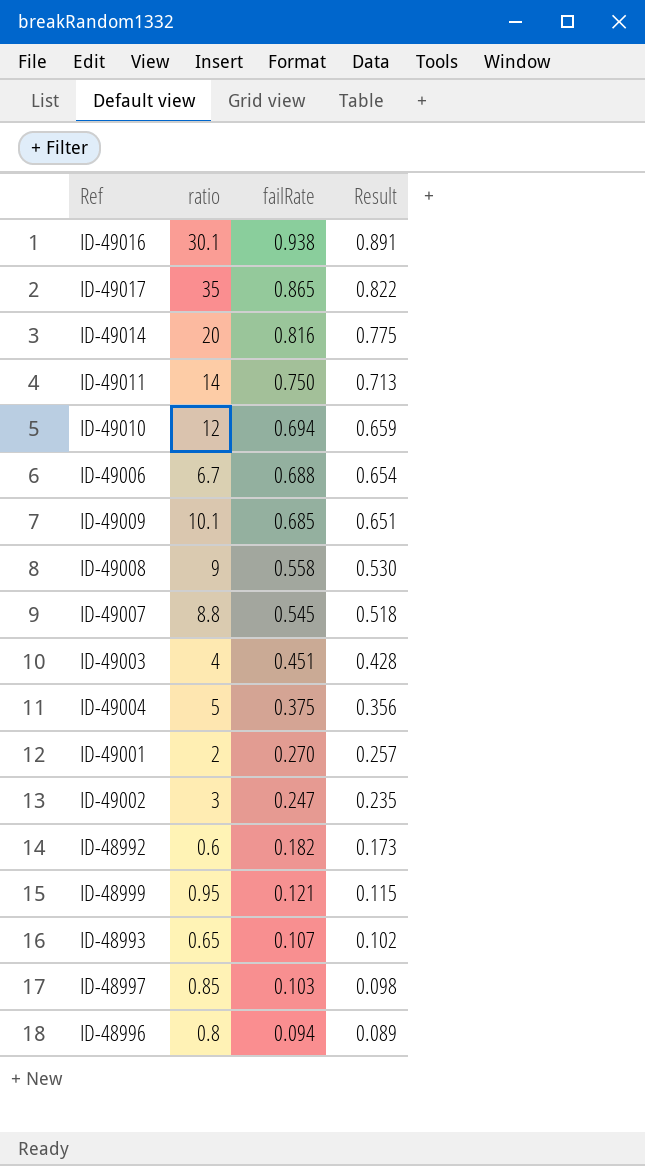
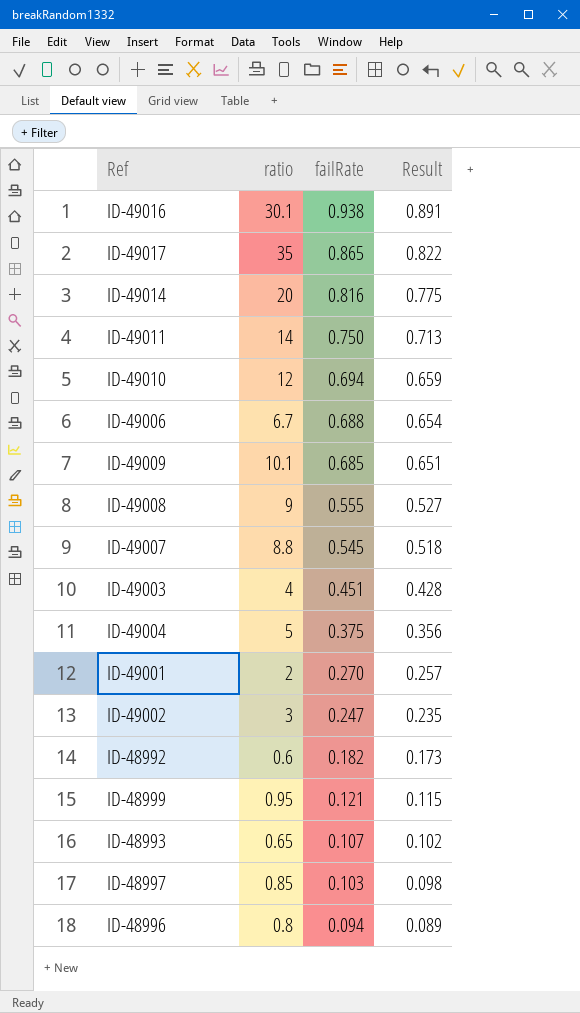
ID-49008 | failRate: 0.558 -> 0.555
ID-49008 | Result: 0.530 -> 0.527

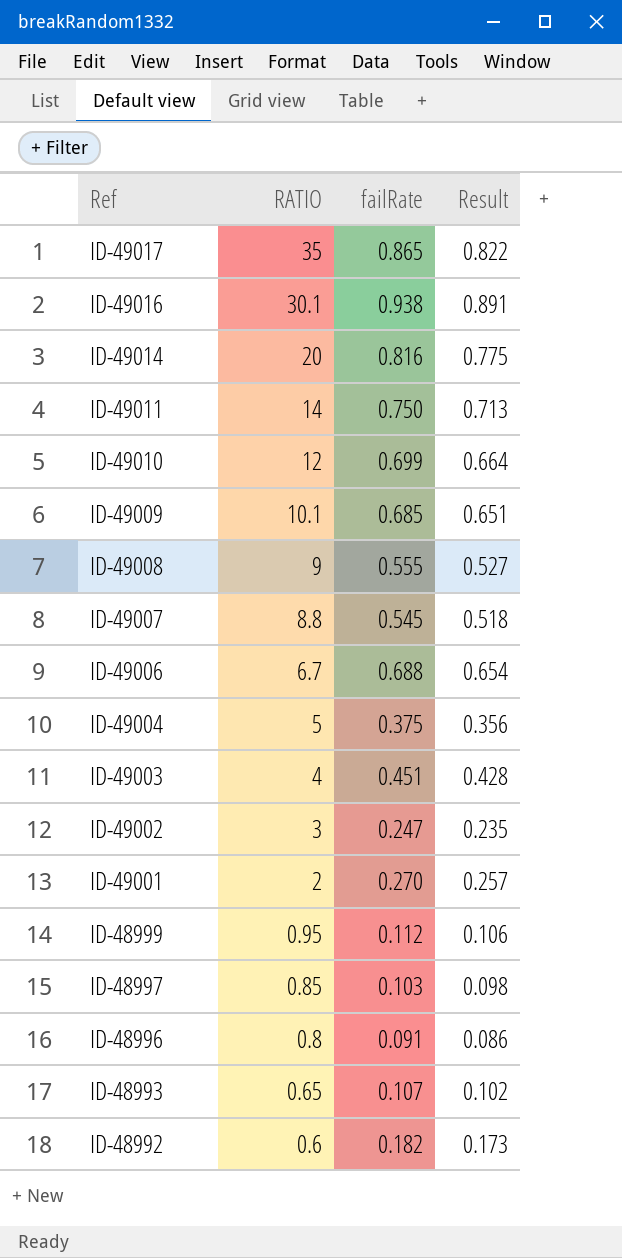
row order: failRate descending -> Ref descending
column name: ratio -> RATIO
ID-49010 | failRate: 0.694 -> 0.699
ID-49010 | Result: 0.659 -> 0.664
ID-48999 | failRate: 0.121 -> 0.112
ID-48999 | Result: 0.115 -> 0.106
ID-48996 | failRate: 0.094 -> 0.091
ID-48996 | Result: 0.089 -> 0.086

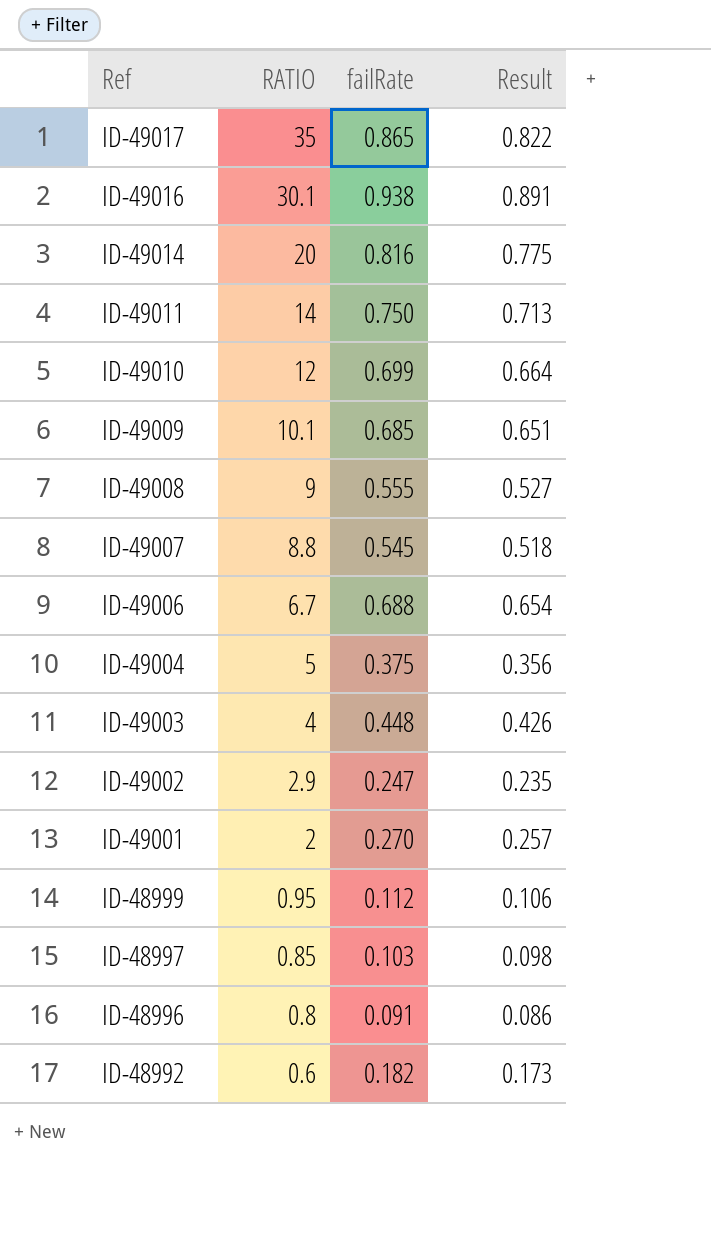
row ID-48993: 0.65 | 0.107 | 0.102 -> none
ID-49003 | failRate: 0.451 -> 0.448
ID-49003 | Result: 0.428 -> 0.426
ID-49002 | RATIO: 3 -> 2.9

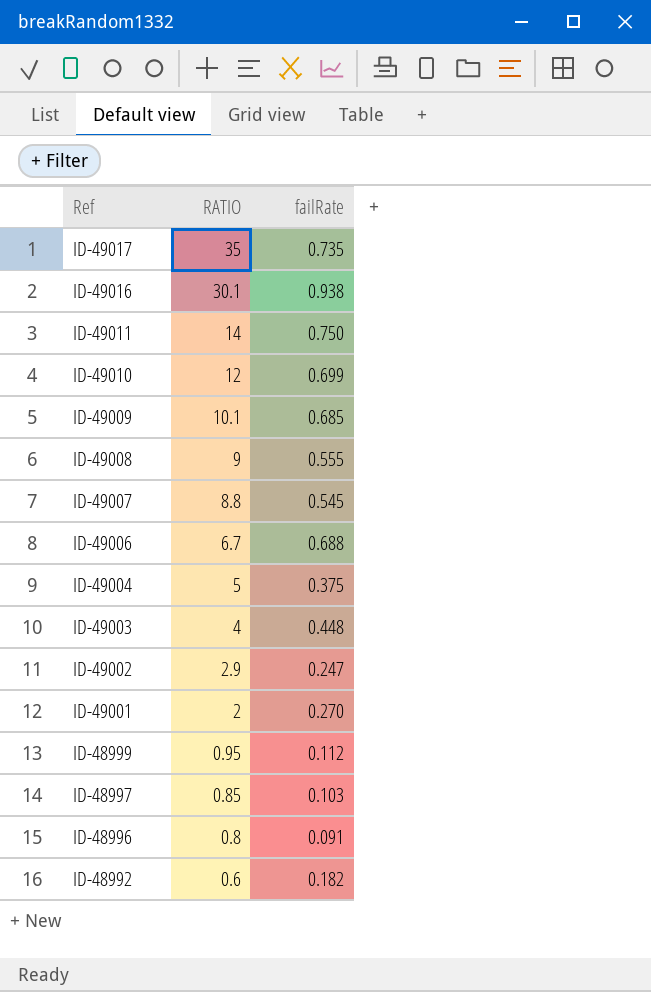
column Result | formula: [failRate] * 0.95 -> none
row ID-49014: 20 | 0.816 | 0.775 -> none
ID-49017 | failRate: 0.865 -> 0.735

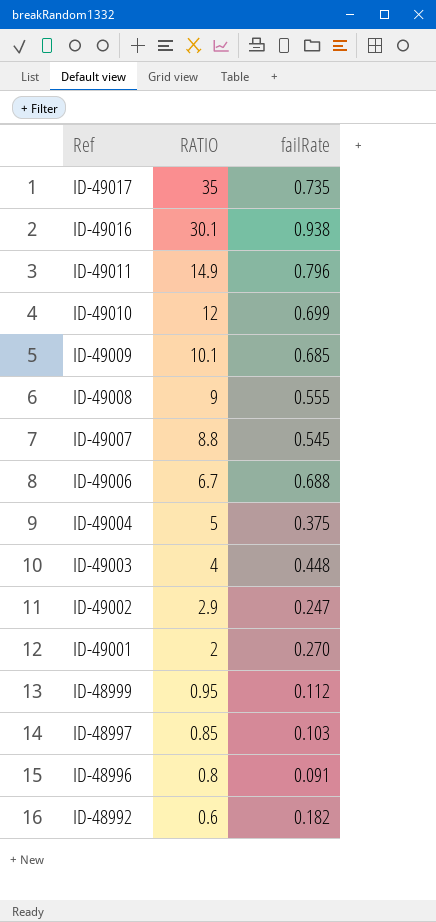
ID-49011 | RATIO: 14 -> 14.9
ID-49011 | failRate: 0.750 -> 0.796

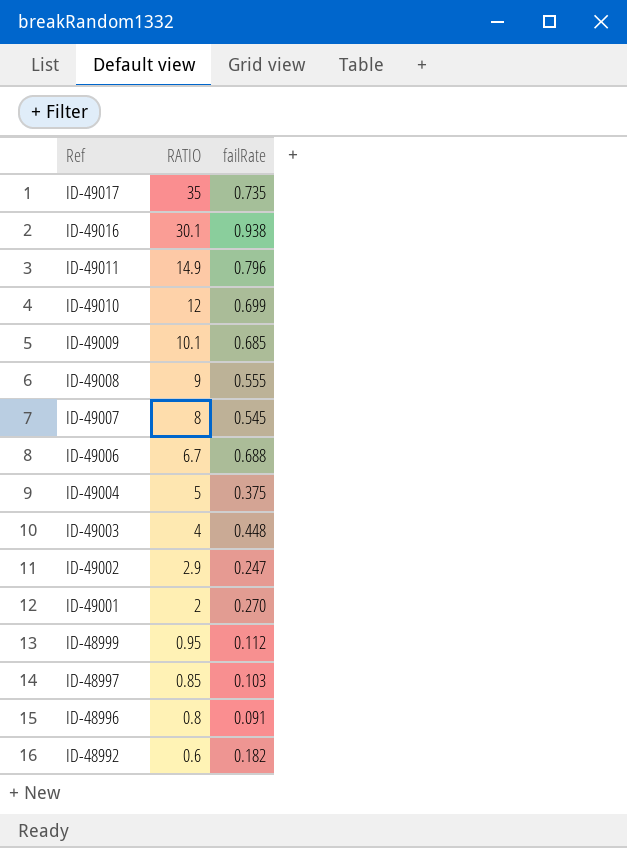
ID-49007 | RATIO: 8.8 -> 8

